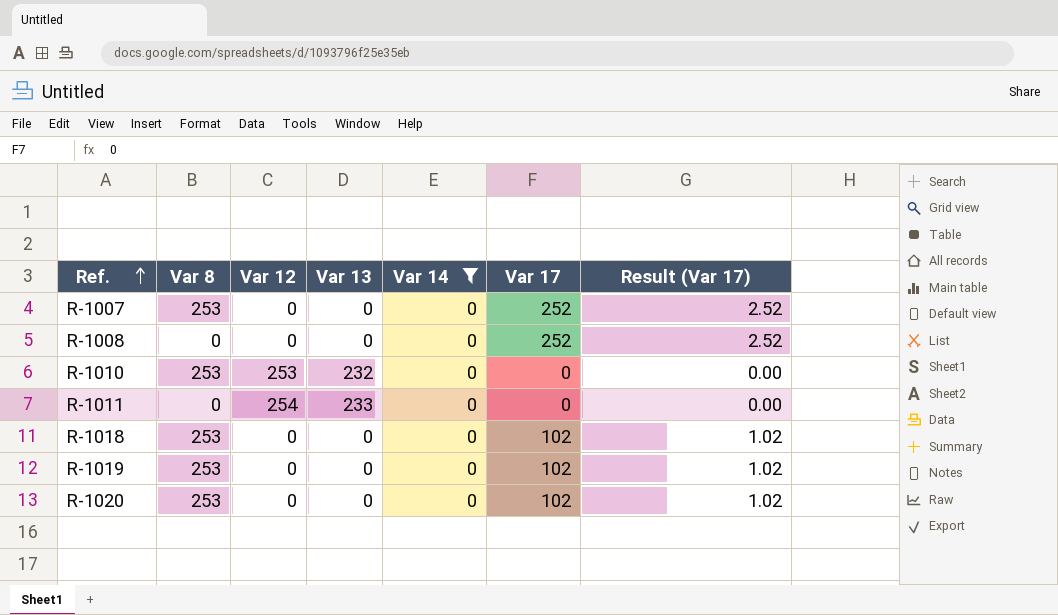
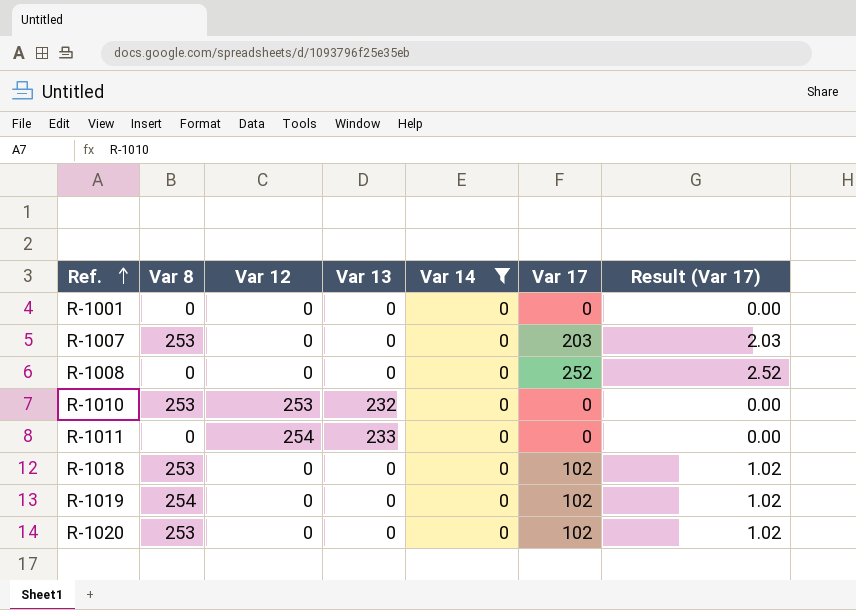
row R-1001: none -> 0 | 0 | 0 | 0 | 0 | 0.00
R-1007 | Var 17: 252 -> 203
R-1007 | Result (Var 17): 2.52 -> 2.03
R-1019 | Var 8: 253 -> 254

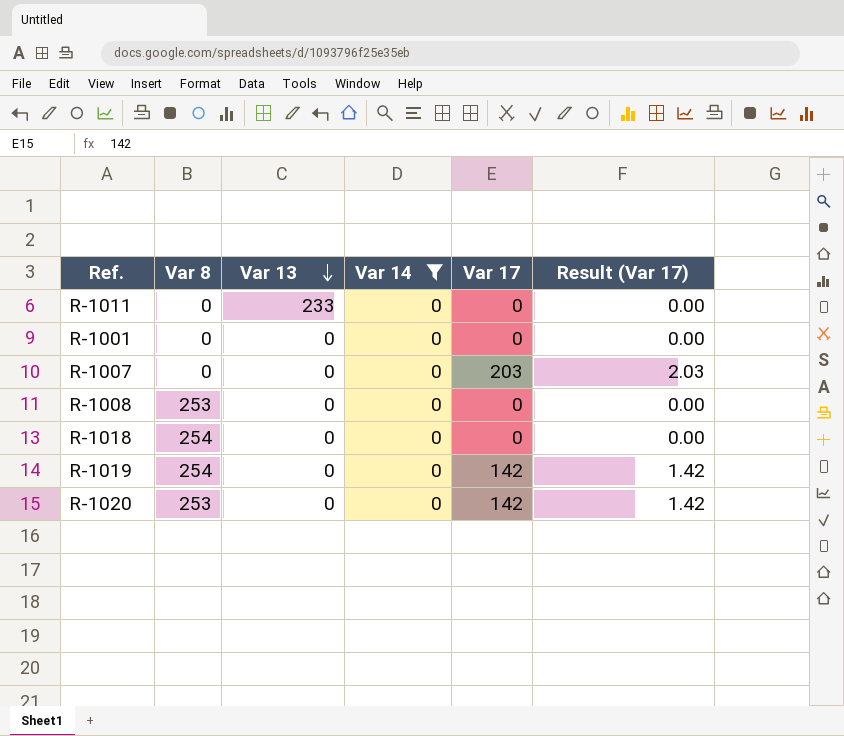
row order: Ref. ascending -> Var 13 descending
column Var 12 | position: 3 -> none
row R-1010: 253 | 253 | 232 | 0 | 0 | 0.00 -> none
R-1007 | Var 8: 253 -> 0
R-1008 | Var 8: 0 -> 253
R-1008 | Var 17: 252 -> 0
R-1008 | Result (Var 17): 2.52 -> 0.00
R-1018 | Var 8: 253 -> 254
R-1018 | Var 17: 102 -> 0
R-1018 | Result (Var 17): 1.02 -> 0.00
R-1019 | Var 17: 102 -> 142
R-1019 | Result (Var 17): 1.02 -> 1.42
R-1020 | Var 17: 102 -> 142
R-1020 | Result (Var 17): 1.02 -> 1.42

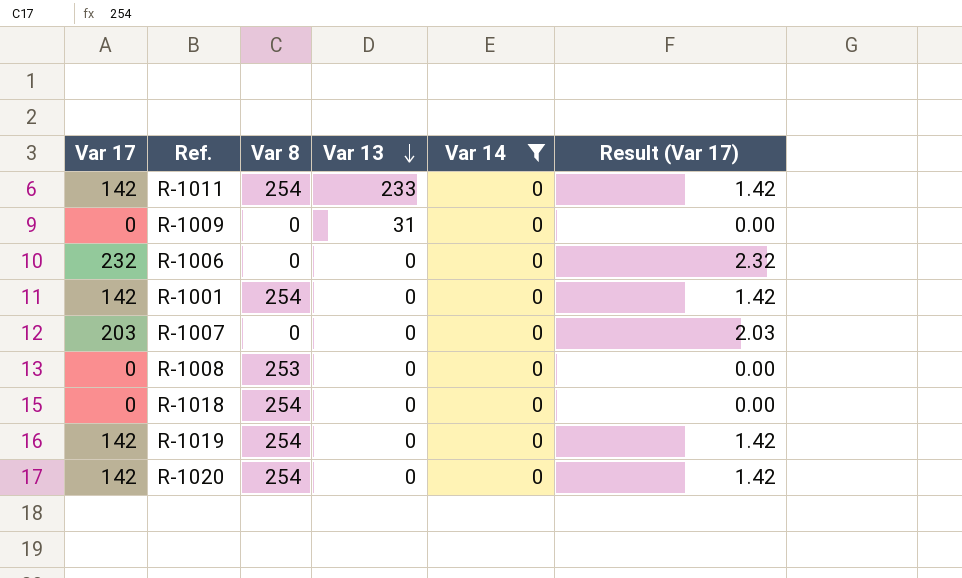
column Var 17 | position: 5 -> 1
R-1011 | Var 17: 0 -> 142
R-1011 | Var 8: 0 -> 254
R-1011 | Result (Var 17): 0.00 -> 1.42
row R-1009: none -> 0 | 0 | 31 | 0 | 0.00
row R-1006: none -> 232 | 0 | 0 | 0 | 2.32
R-1001 | Var 17: 0 -> 142
R-1001 | Var 8: 0 -> 254
R-1001 | Result (Var 17): 0.00 -> 1.42
R-1020 | Var 8: 253 -> 254

